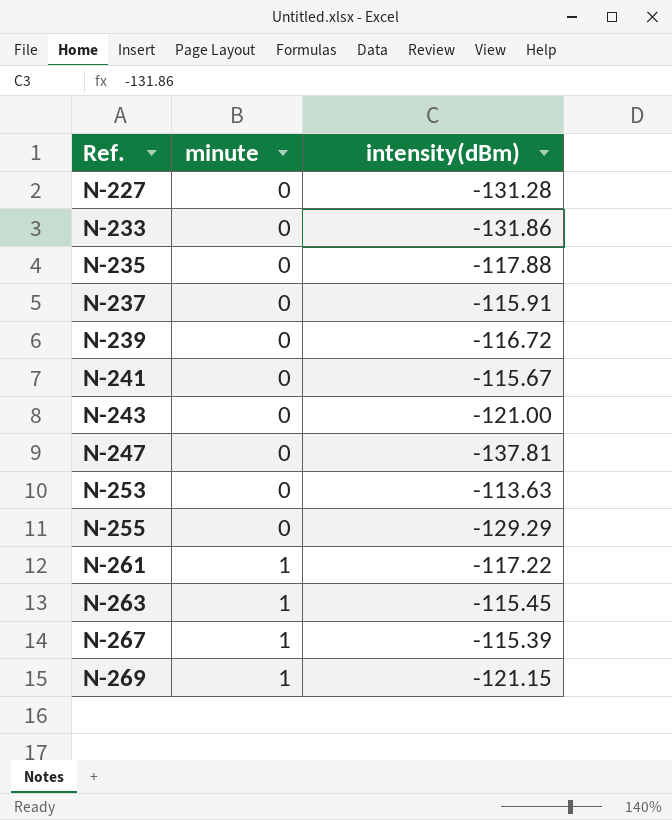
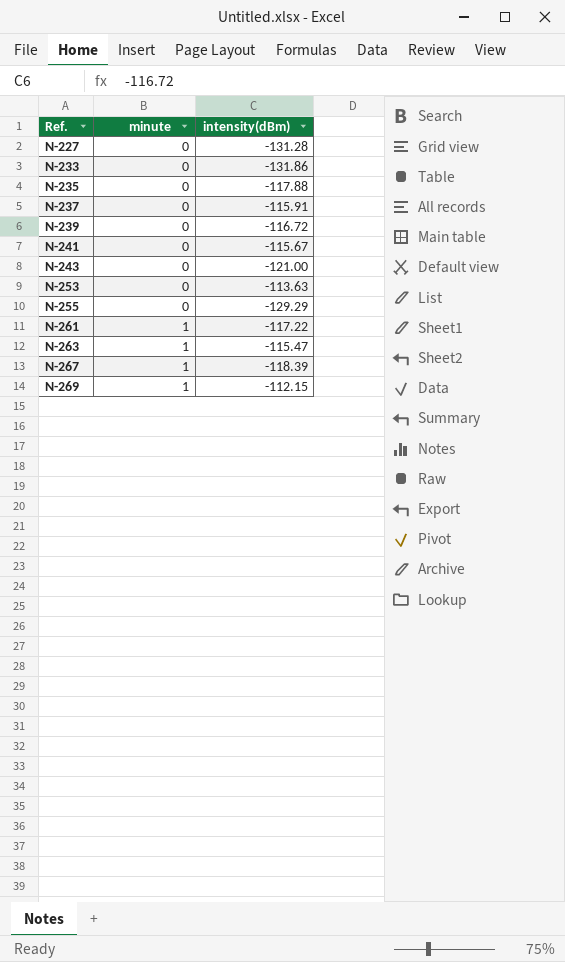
row N-247: 0 | -137.81 -> none
N-263 | intensity(dBm): -115.45 -> -115.47
N-267 | intensity(dBm): -115.39 -> -118.39
N-269 | intensity(dBm): -121.15 -> -112.15

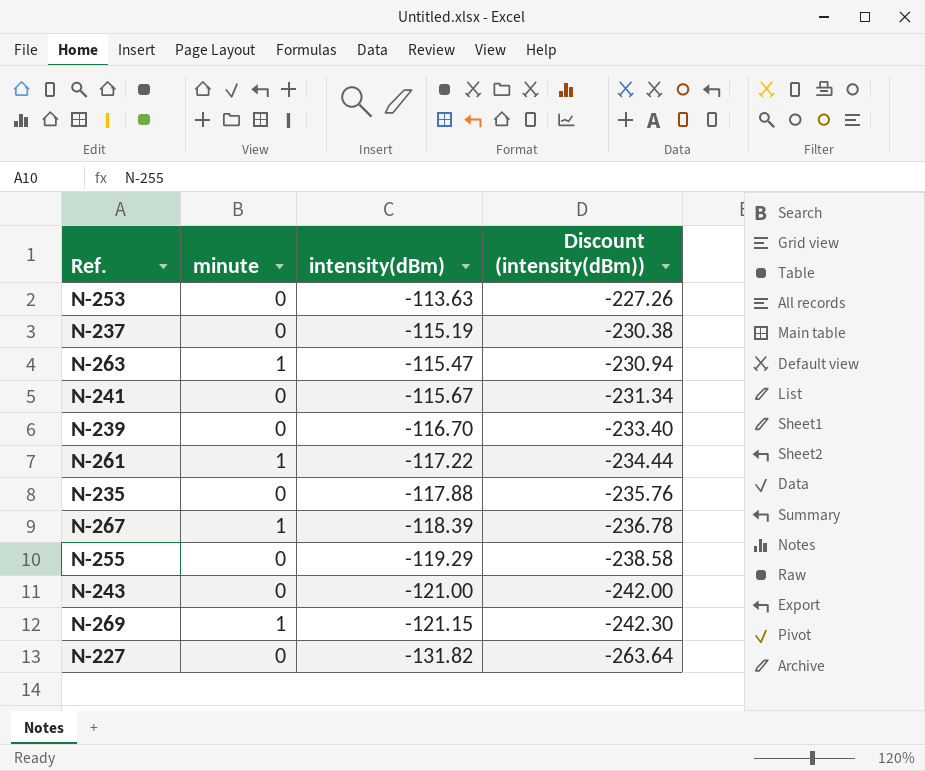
row order: Ref. ascending -> intensity(dBm) descending
column Discount (intensity(dBm)) | formula: none -> [intensity(dBm)] * 2
row N-233: 0 | -131.86 -> none
N-237 | intensity(dBm): -115.91 -> -115.19
N-239 | intensity(dBm): -116.72 -> -116.70
N-255 | intensity(dBm): -129.29 -> -119.29
N-269 | intensity(dBm): -112.15 -> -121.15
N-227 | intensity(dBm): -131.28 -> -131.82

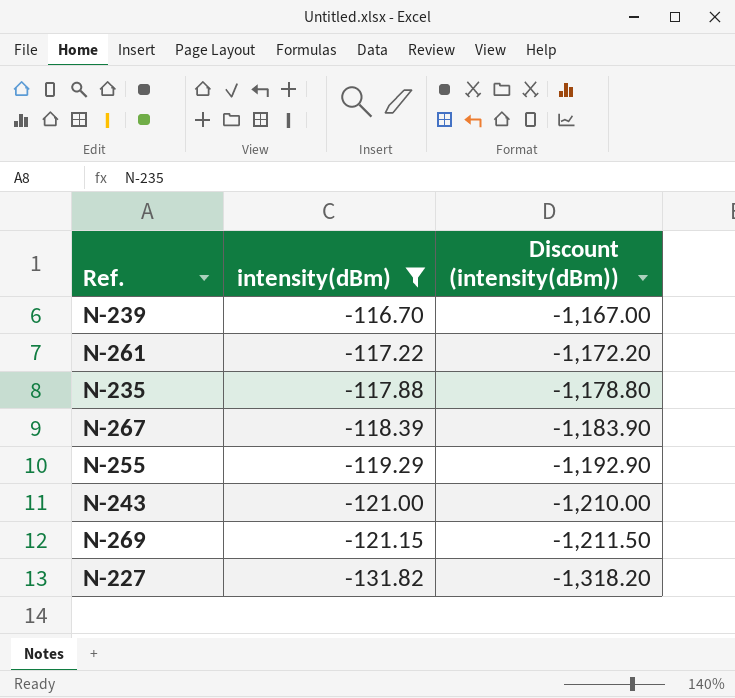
filter: none -> intensity(dBm) <= -116.70
column minute | position: 2 -> none
column Discount (intensity(dBm)) | formula: [intensity(dBm)] * 2 -> [intensity(dBm)] * 10

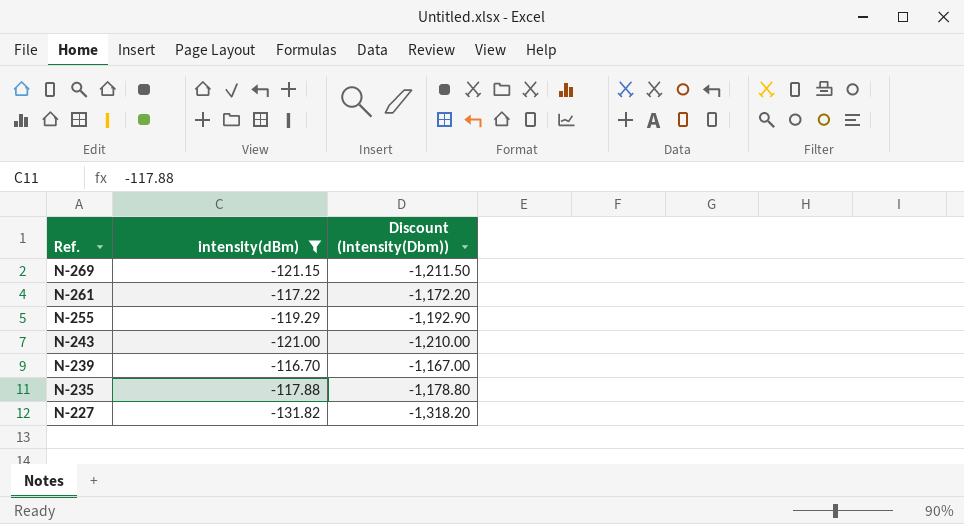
row order: intensity(dBm) descending -> Ref. descending
column name: Discount (intensity(dBm)) -> Discount (Intensity(Dbm))
row N-267: -118.39 | -1,183.90 -> none

